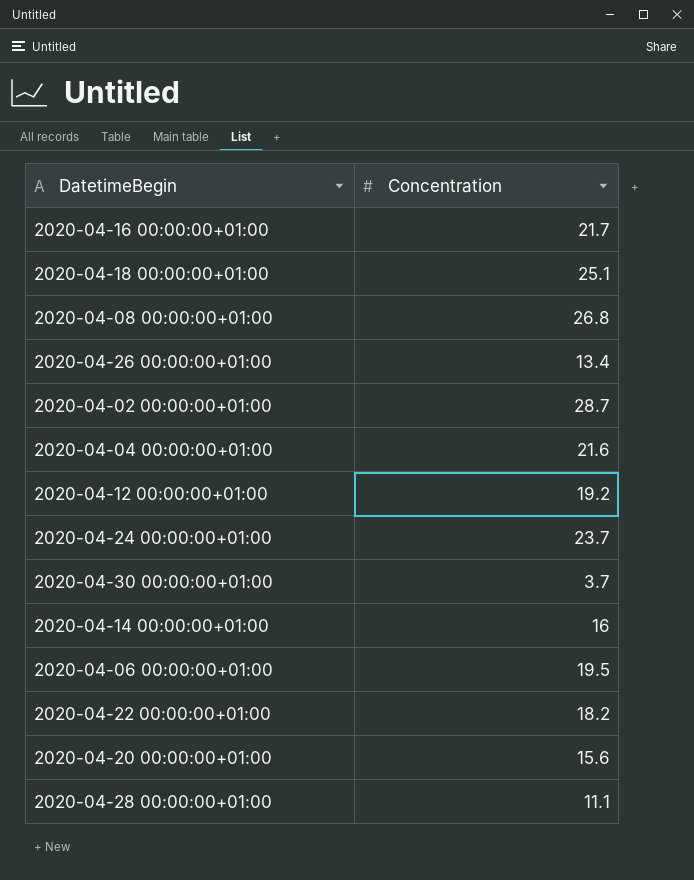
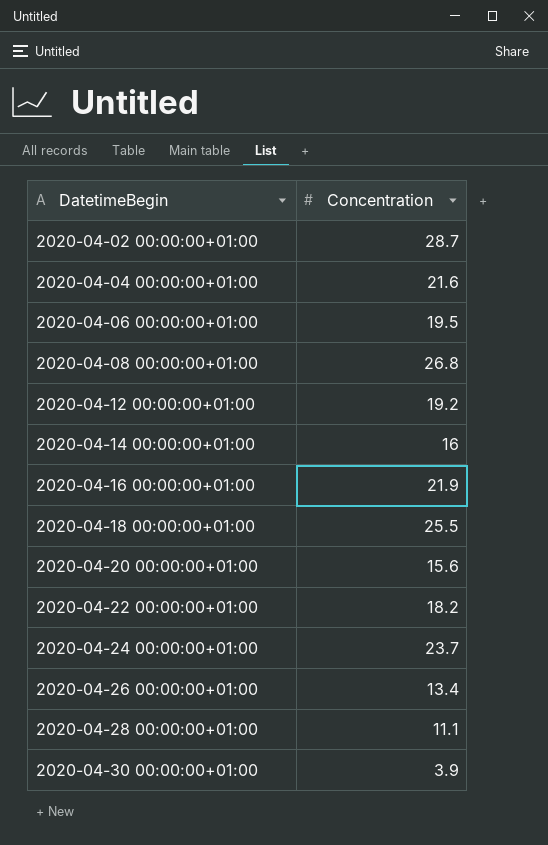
row order: none -> DatetimeBegin ascending
2020-04-16 00:00:00+01:00 | Concentration: 21.7 -> 21.9
2020-04-18 00:00:00+01:00 | Concentration: 25.1 -> 25.5
2020-04-30 00:00:00+01:00 | Concentration: 3.7 -> 3.9

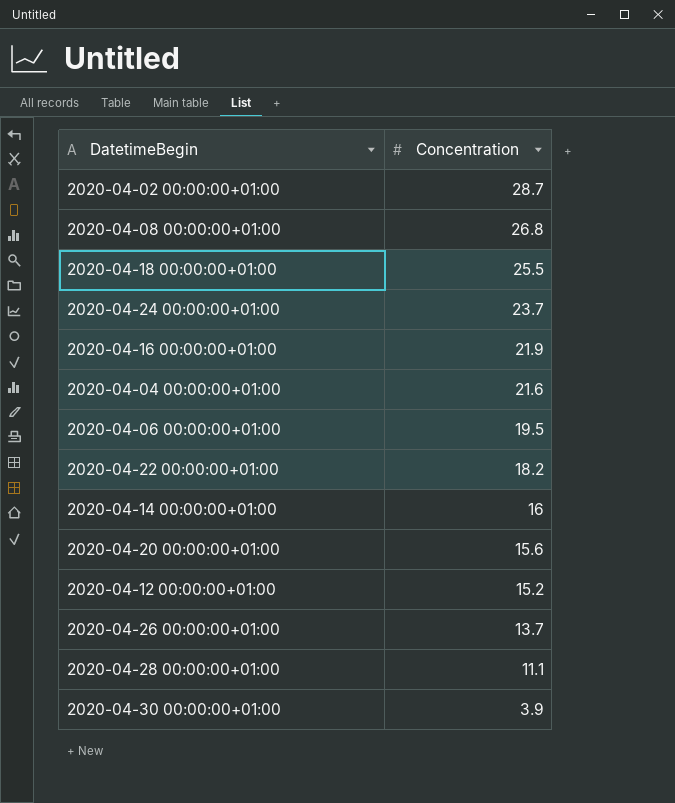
row order: DatetimeBegin ascending -> Concentration descending
2020-04-12 00:00:00+01:00 | Concentration: 19.2 -> 15.2
2020-04-26 00:00:00+01:00 | Concentration: 13.4 -> 13.7

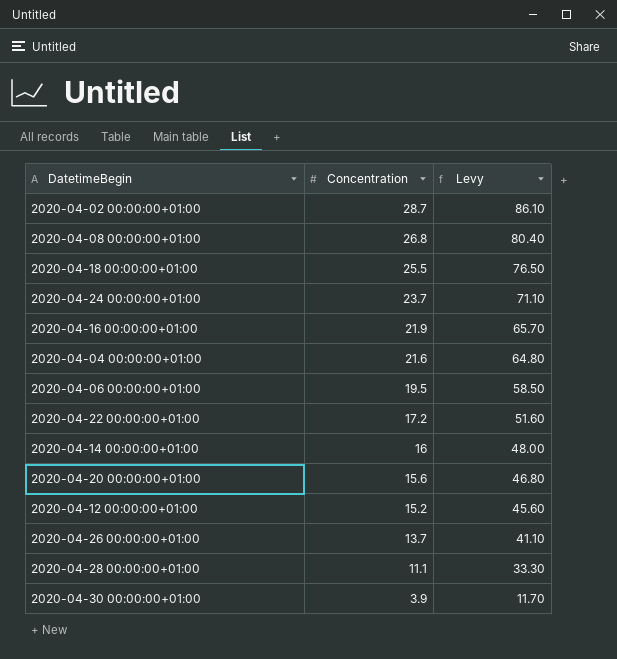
column Levy | formula: none -> [Concentration] * 3
2020-04-22 00:00:00+01:00 | Concentration: 18.2 -> 17.2

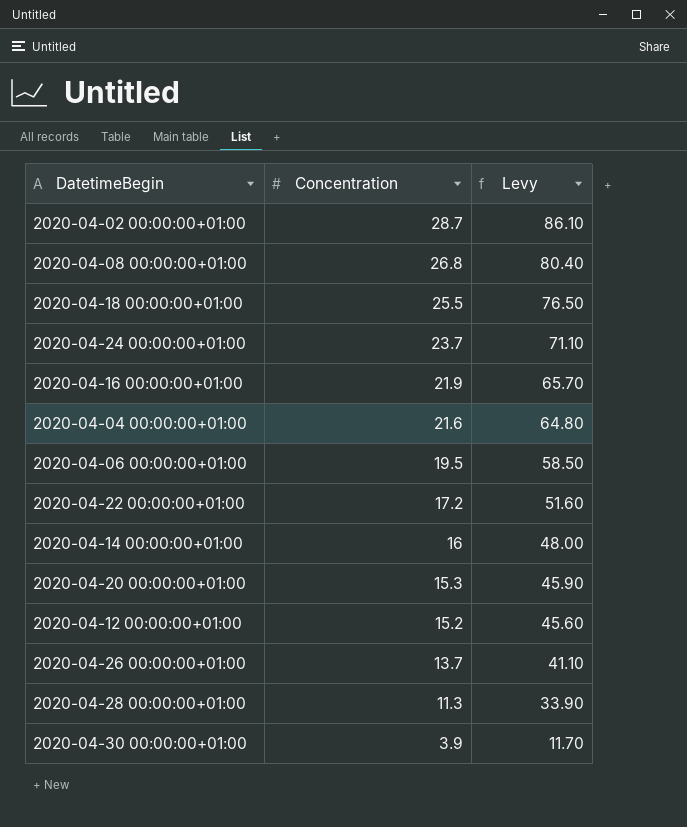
2020-04-20 00:00:00+01:00 | Concentration: 15.6 -> 15.3
2020-04-20 00:00:00+01:00 | Levy: 46.80 -> 45.90
2020-04-28 00:00:00+01:00 | Concentration: 11.1 -> 11.3
2020-04-28 00:00:00+01:00 | Levy: 33.30 -> 33.90

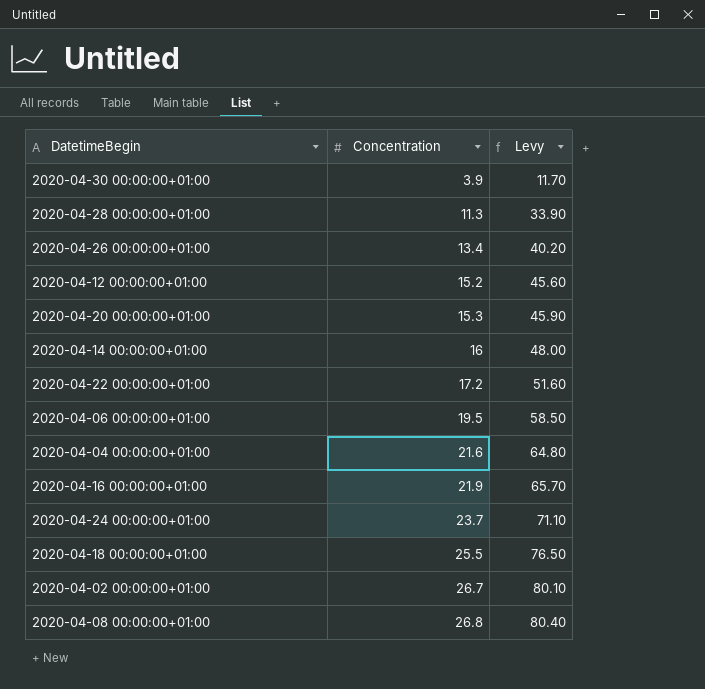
row order: Concentration descending -> Concentration ascending
2020-04-26 00:00:00+01:00 | Concentration: 13.7 -> 13.4
2020-04-26 00:00:00+01:00 | Levy: 41.10 -> 40.20
2020-04-02 00:00:00+01:00 | Concentration: 28.7 -> 26.7
2020-04-02 00:00:00+01:00 | Levy: 86.10 -> 80.10

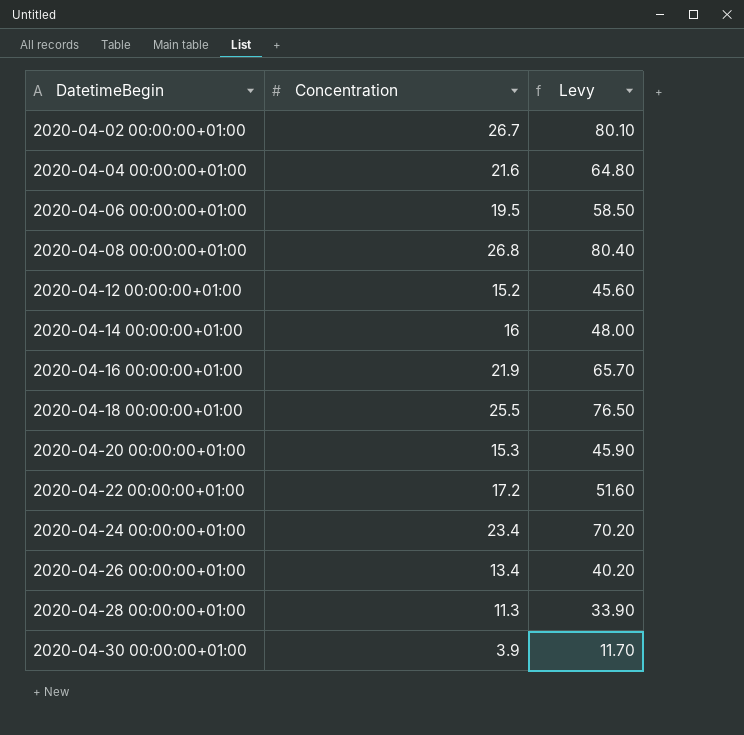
row order: Concentration ascending -> DatetimeBegin ascending
2020-04-24 00:00:00+01:00 | Concentration: 23.7 -> 23.4
2020-04-24 00:00:00+01:00 | Levy: 71.10 -> 70.20

